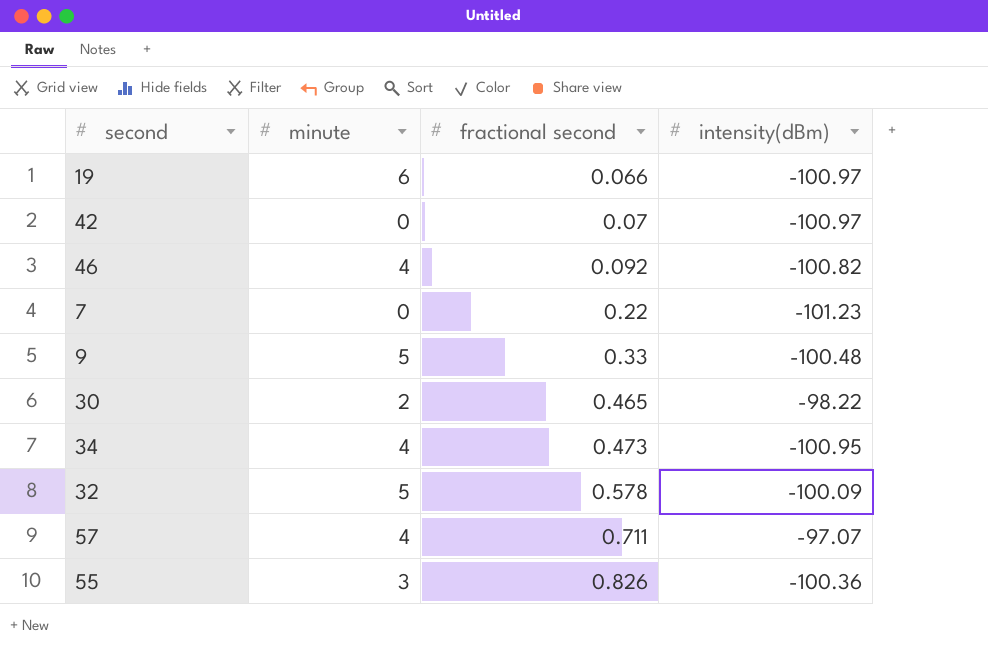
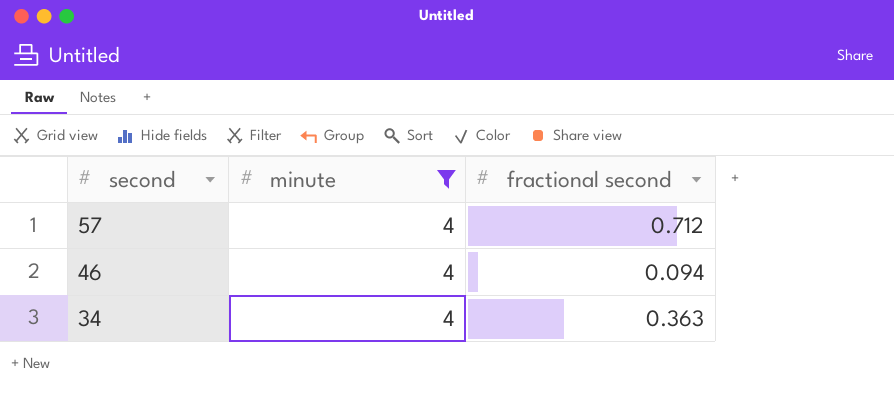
filter: none -> minute = 4
row order: fractional second ascending -> second descending
column intensity(dBm) | position: 4 -> none
57 | fractional second: 0.711 -> 0.712
46 | fractional second: 0.092 -> 0.094
34 | fractional second: 0.473 -> 0.363

